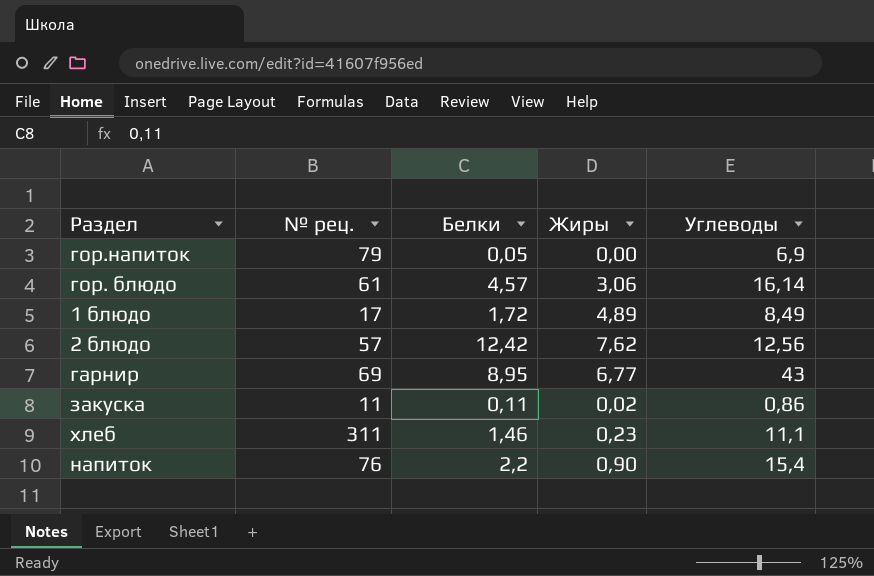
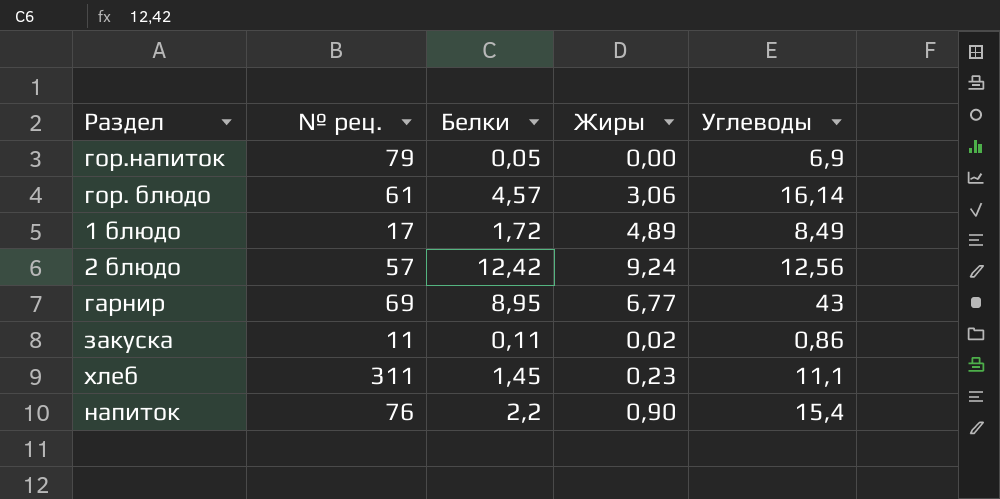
2 блюдо | Жиры: 7,62 -> 9,24
хлеб | Белки: 1,46 -> 1,45

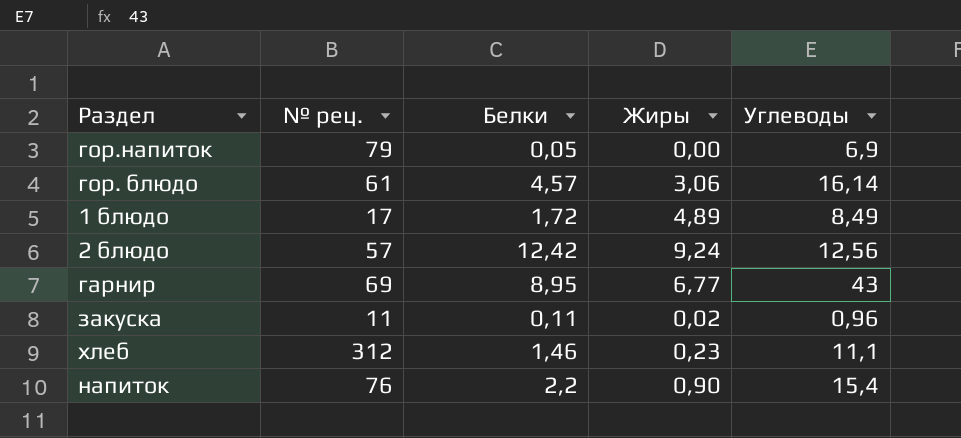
закуска | Углеводы: 0,86 -> 0,96
хлеб | № рец.: 311 -> 312
хлеб | Белки: 1,45 -> 1,46

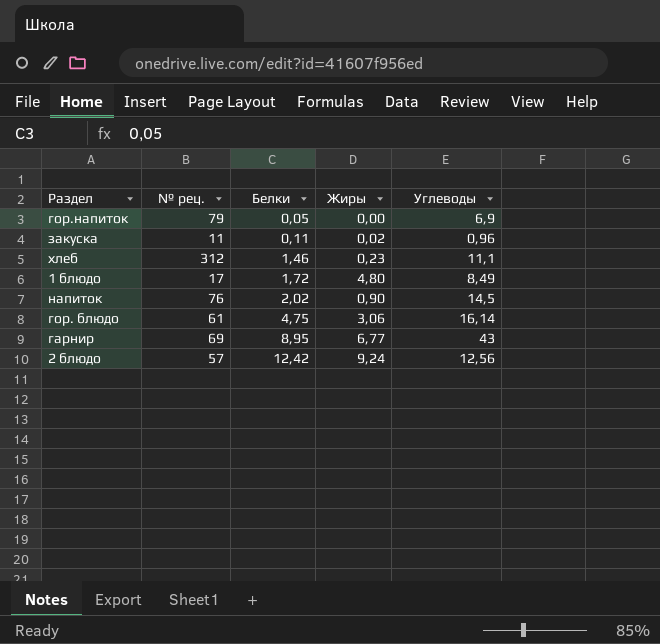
row order: none -> Белки ascending
1 блюдо | Жиры: 4,89 -> 4,80
напиток | Белки: 2,2 -> 2,02
напиток | Углеводы: 15,4 -> 14,5
гор. блюдо | Белки: 4,57 -> 4,75

